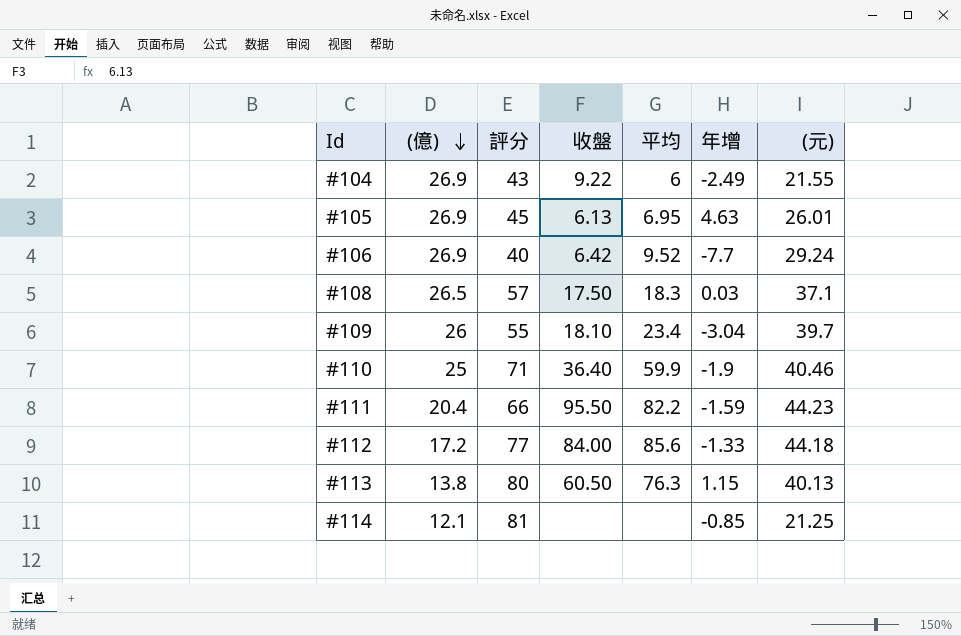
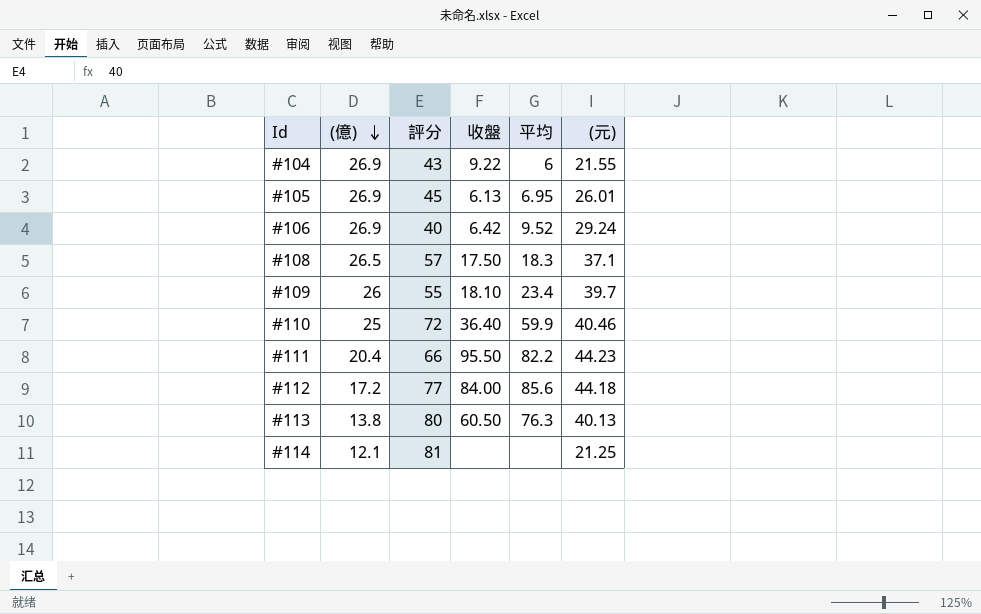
column 年增 | position: 6 -> none
#110 | 評分: 71 -> 72

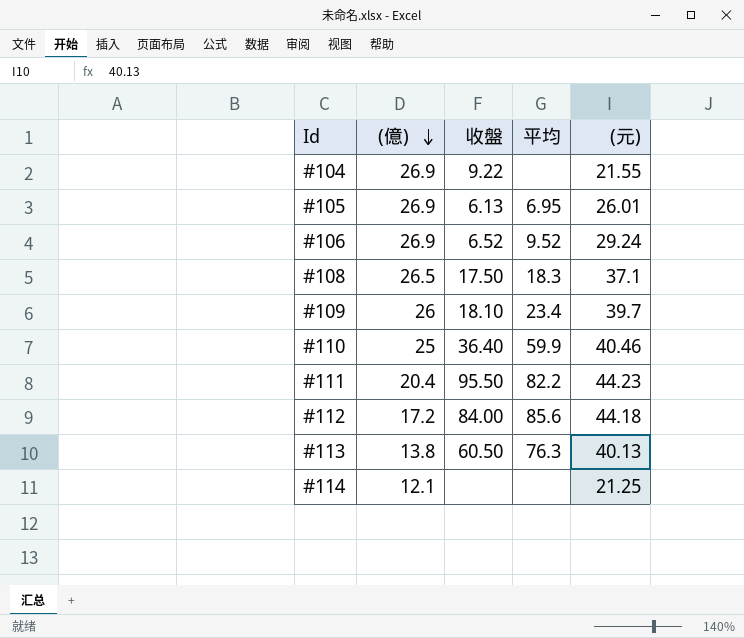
column 評分 | position: 3 -> none
#104 | 平均: 6 -> none
#106 | 收盤: 6.42 -> 6.52

